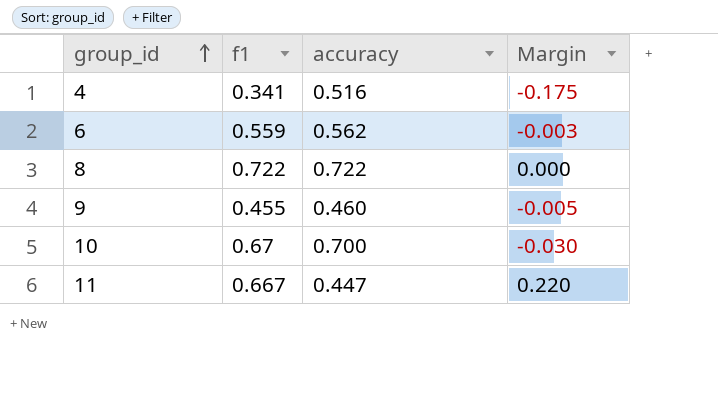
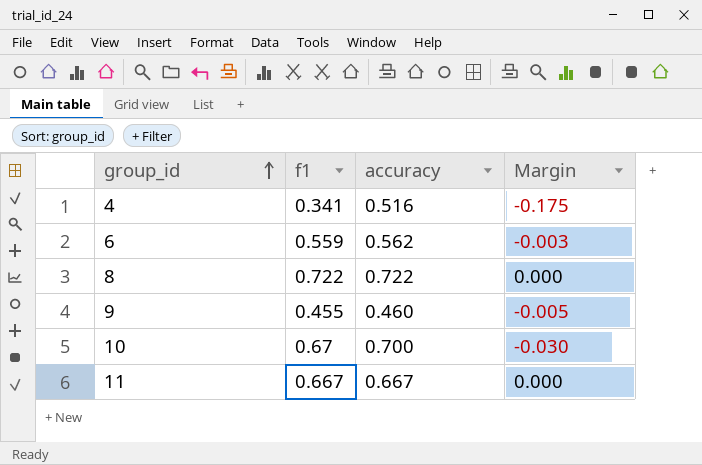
11 | accuracy: 0.447 -> 0.667
11 | Margin: 0.220 -> 0.000

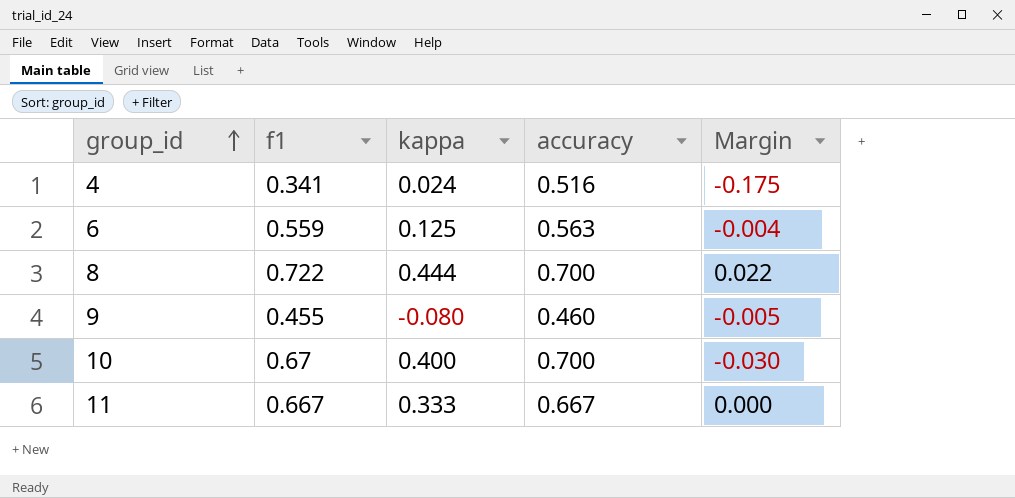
column kappa | position: none -> 3
6 | accuracy: 0.562 -> 0.563
6 | Margin: -0.003 -> -0.004
8 | accuracy: 0.722 -> 0.700
8 | Margin: 0.000 -> 0.022

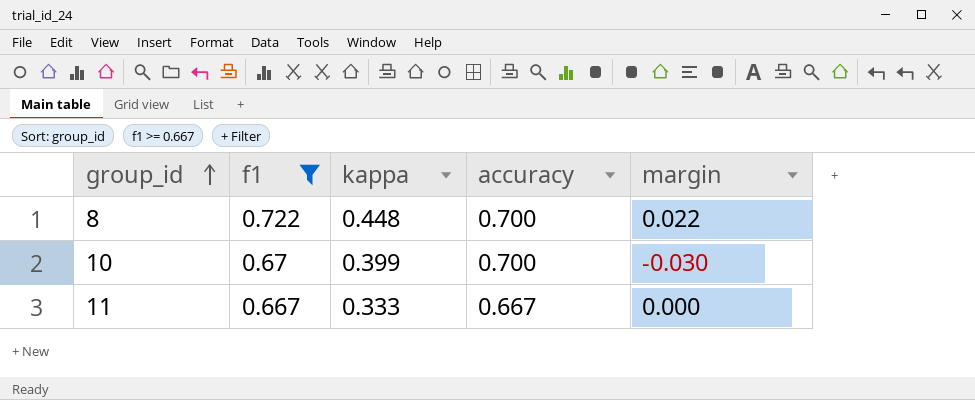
filter: none -> f1 >= 0.667
column name: Margin -> margin
8 | kappa: 0.444 -> 0.448
10 | kappa: 0.400 -> 0.399

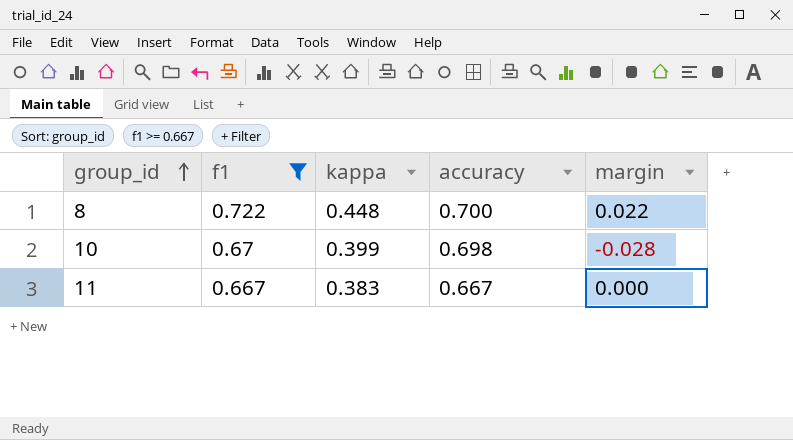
10 | accuracy: 0.700 -> 0.698
10 | margin: -0.030 -> -0.028
11 | kappa: 0.333 -> 0.383

